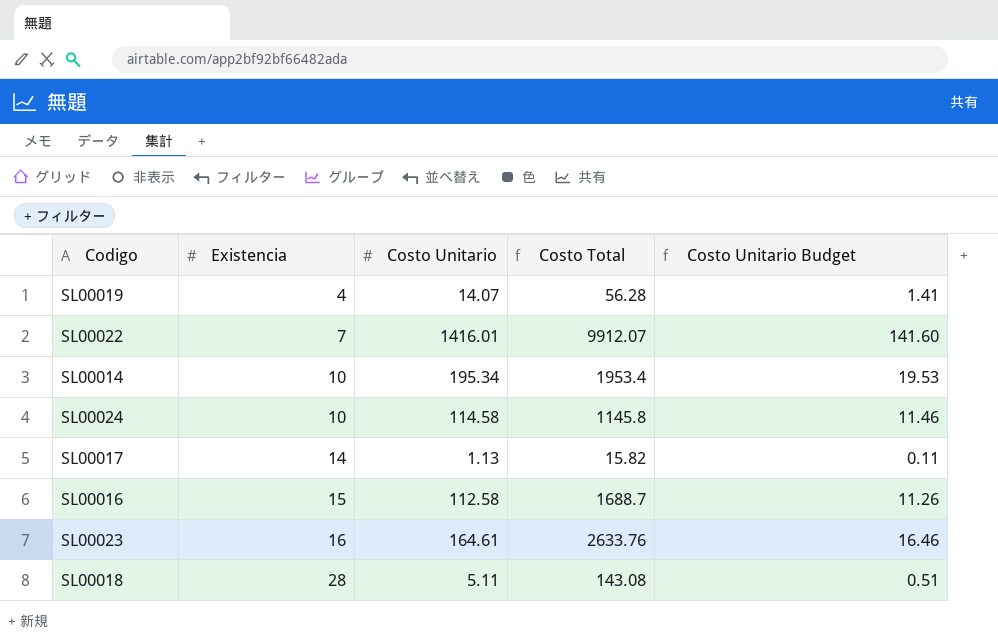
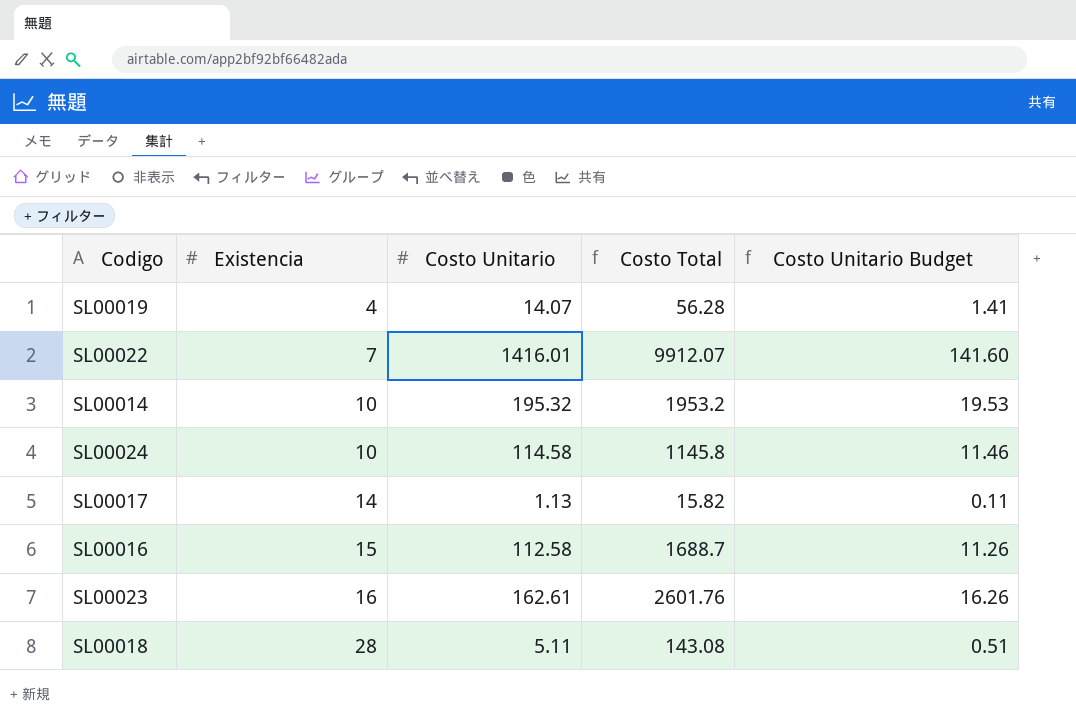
SL00014 | Costo Unitario: 195.34 -> 195.32
SL00014 | Costo Total: 1953.4 -> 1953.2
SL00023 | Costo Unitario: 164.61 -> 162.61
SL00023 | Costo Total: 2633.76 -> 2601.76
SL00023 | Costo Unitario Budget: 16.46 -> 16.26

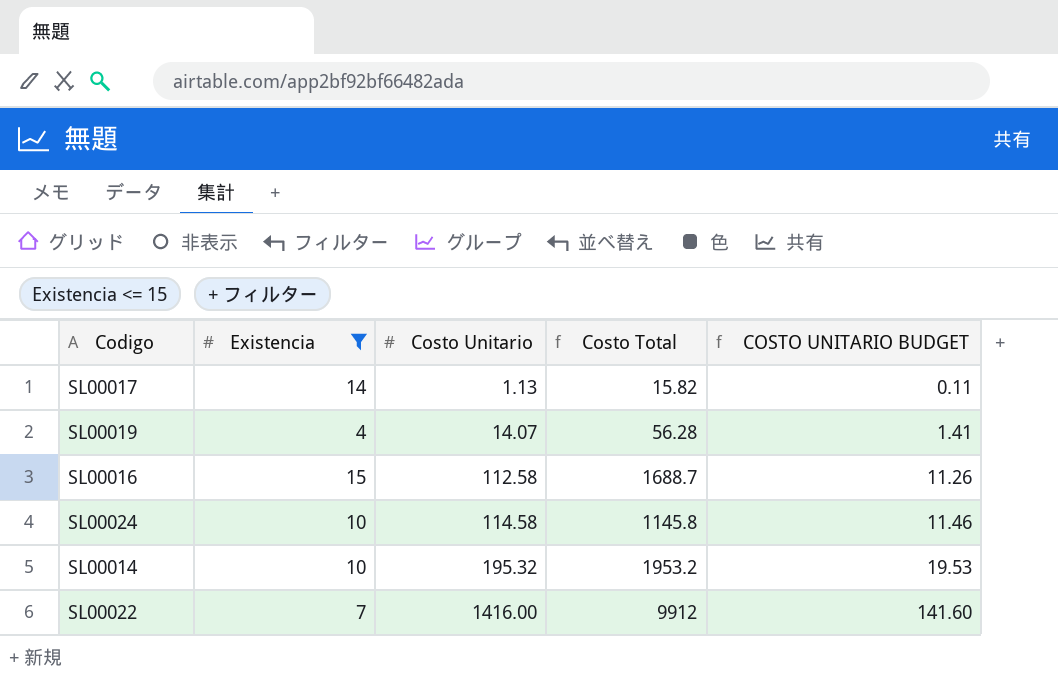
filter: none -> Existencia <= 15
row order: Existencia ascending -> Costo Unitario ascending
column name: Costo Unitario Budget -> COSTO UNITARIO BUDGET
SL00022 | Costo Unitario: 1416.01 -> 1416.00
SL00022 | Costo Total: 9912.07 -> 9912

